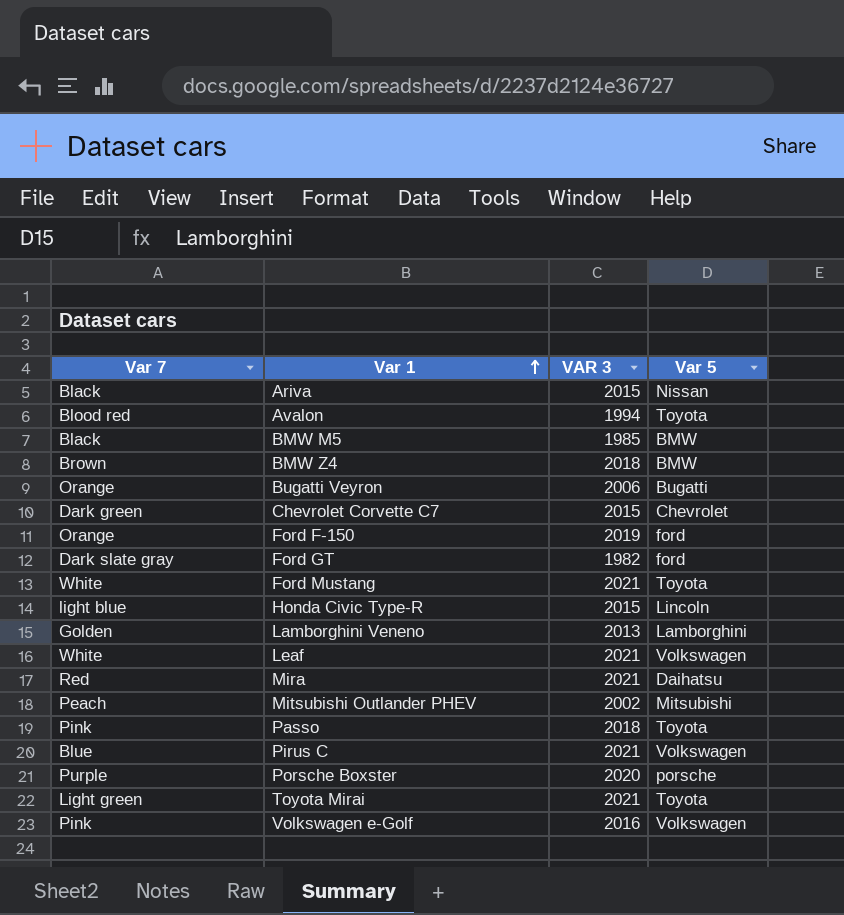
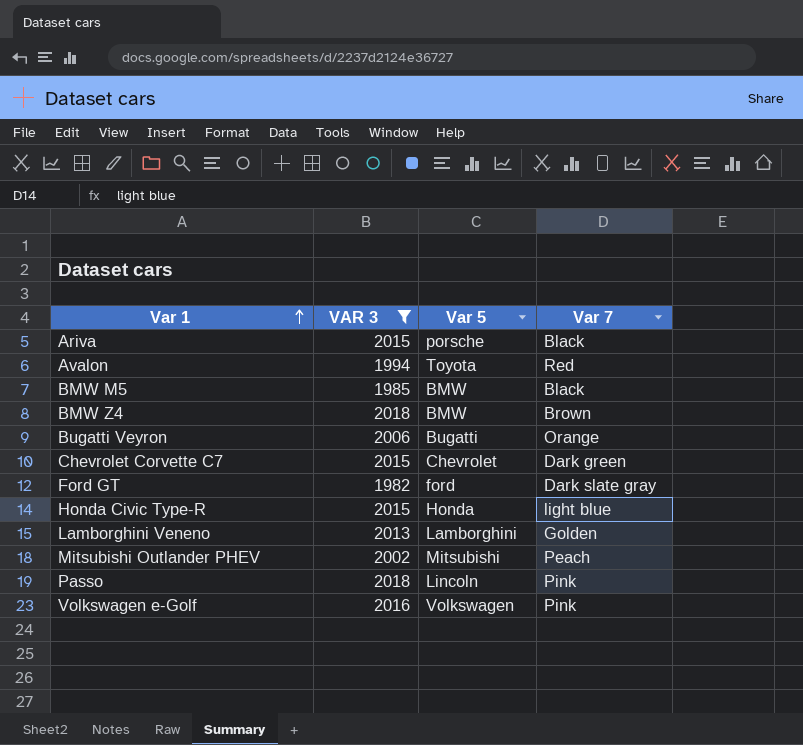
filter: none -> VAR 3 <= 2018
column Var 7 | position: 1 -> 4
Ariva | Var 5: Nissan -> porsche
Avalon | Var 7: Blood red -> Red
Honda Civic Type-R | Var 5: Lincoln -> Honda
Passo | Var 5: Toyota -> Lincoln

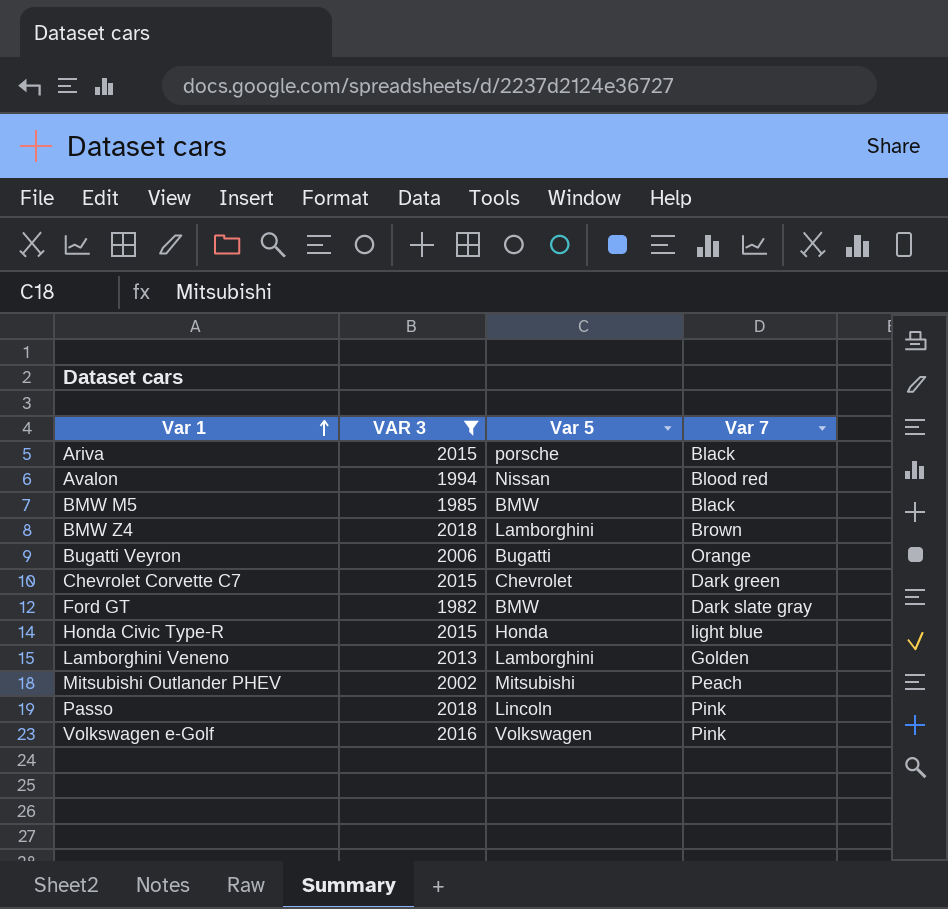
Avalon | Var 5: Toyota -> Nissan
Avalon | Var 7: Red -> Blood red
BMW Z4 | Var 5: BMW -> Lamborghini
Ford GT | Var 5: ford -> BMW

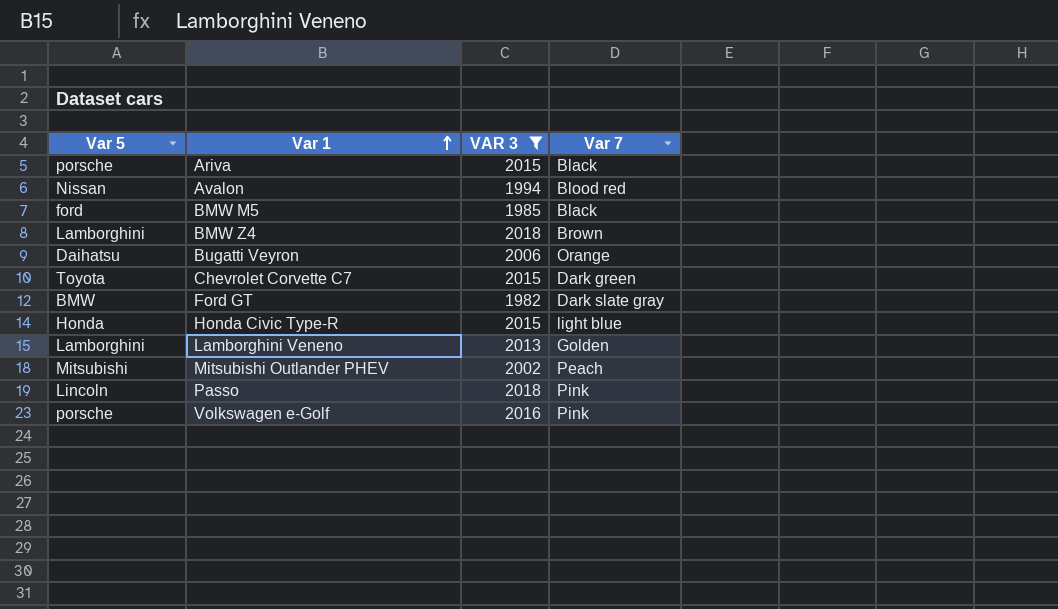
column Var 5 | position: 3 -> 1
BMW M5 | Var 5: BMW -> ford
Bugatti Veyron | Var 5: Bugatti -> Daihatsu
Chevrolet Corvette C7 | Var 5: Chevrolet -> Toyota
Volkswagen e-Golf | Var 5: Volkswagen -> porsche

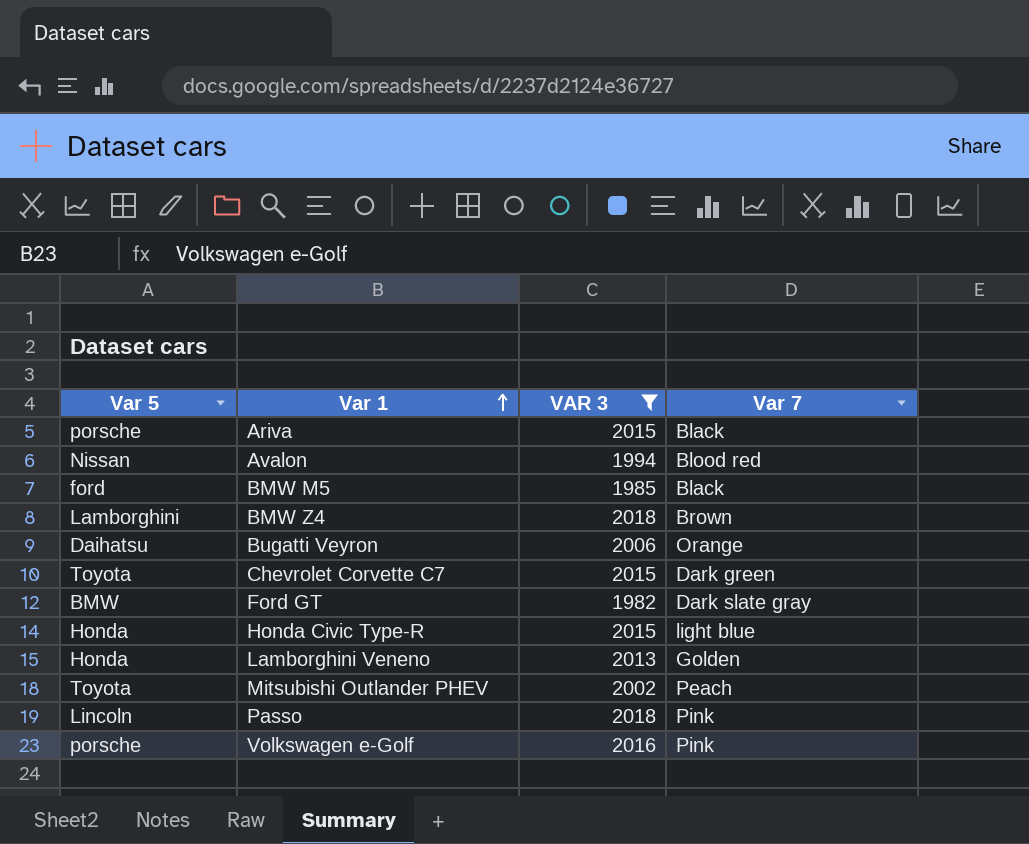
Lamborghini Veneno | Var 5: Lamborghini -> Honda
Mitsubishi Outlander PHEV | Var 5: Mitsubishi -> Toyota

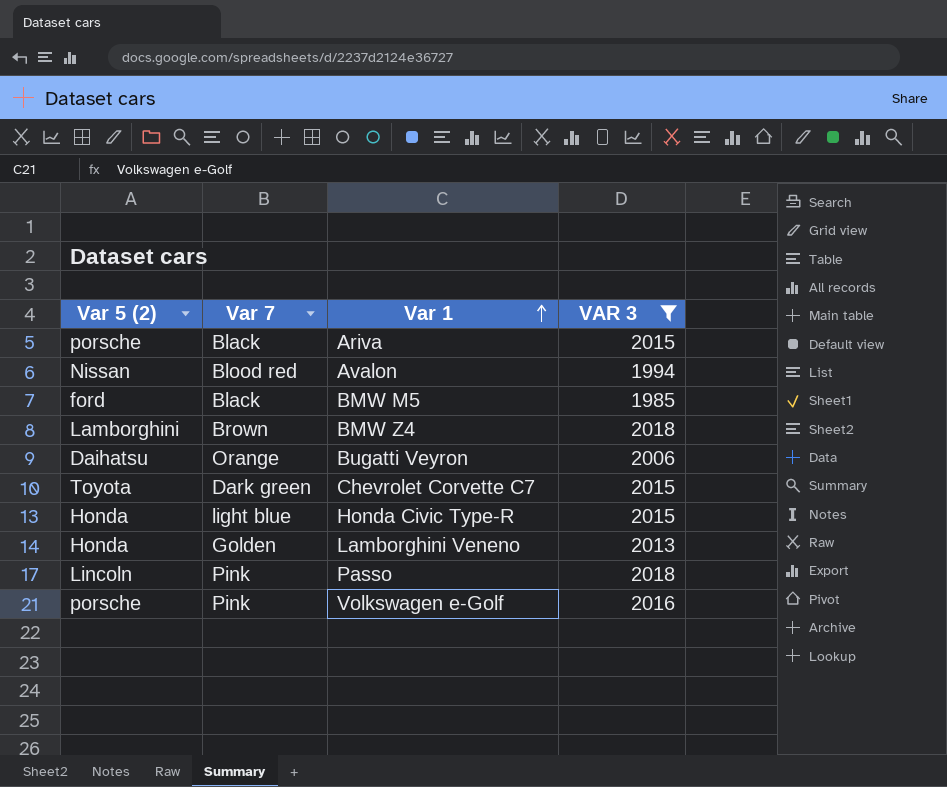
column name: Var 5 -> Var 5 (2)
column Var 7 | position: 4 -> 2
row Ford GT: BMW | 1982 | Dark slate gray -> none
row Mitsubishi Outlander PHEV: Toyota | 2002 | Peach -> none

